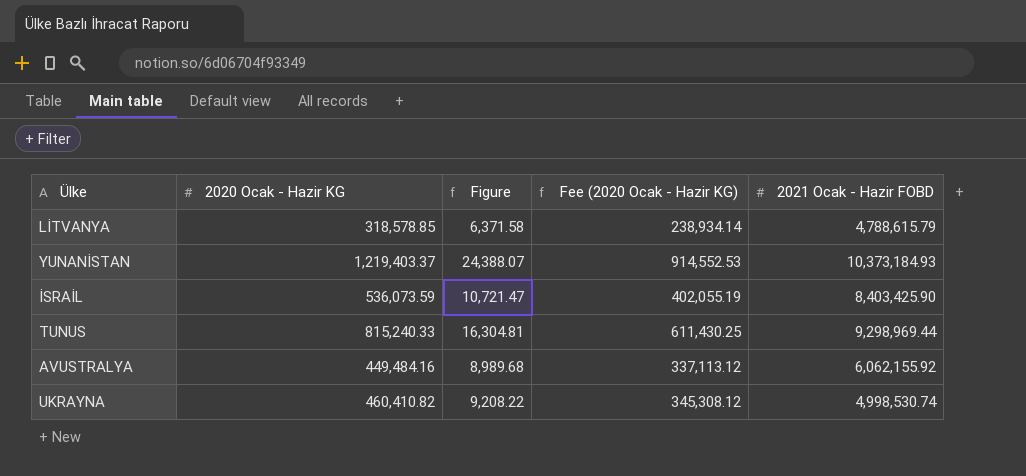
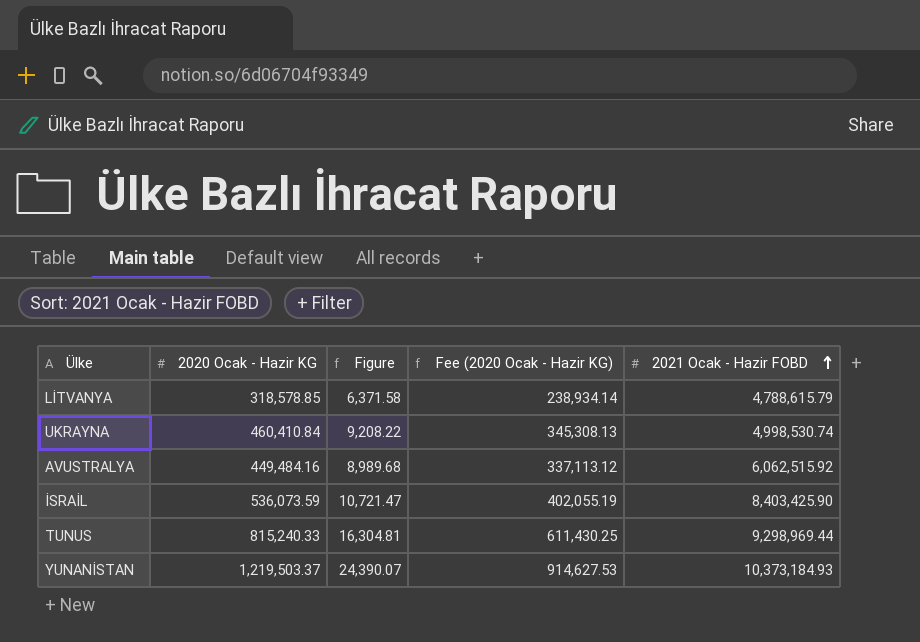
row order: none -> 2021 Ocak - Hazir FOBD ascending
UKRAYNA | 2020 Ocak - Hazir KG: 460,410.82 -> 460,410.84
UKRAYNA | Fee (2020 Ocak - Hazir KG): 345,308.12 -> 345,308.13
AVUSTRALYA | 2021 Ocak - Hazir FOBD: 6,062,155.92 -> 6,062,515.92
YUNANİSTAN | 2020 Ocak - Hazir KG: 1,219,403.37 -> 1,219,503.37
YUNANİSTAN | Figure: 24,388.07 -> 24,390.07
YUNANİSTAN | Fee (2020 Ocak - Hazir KG): 914,552.53 -> 914,627.53

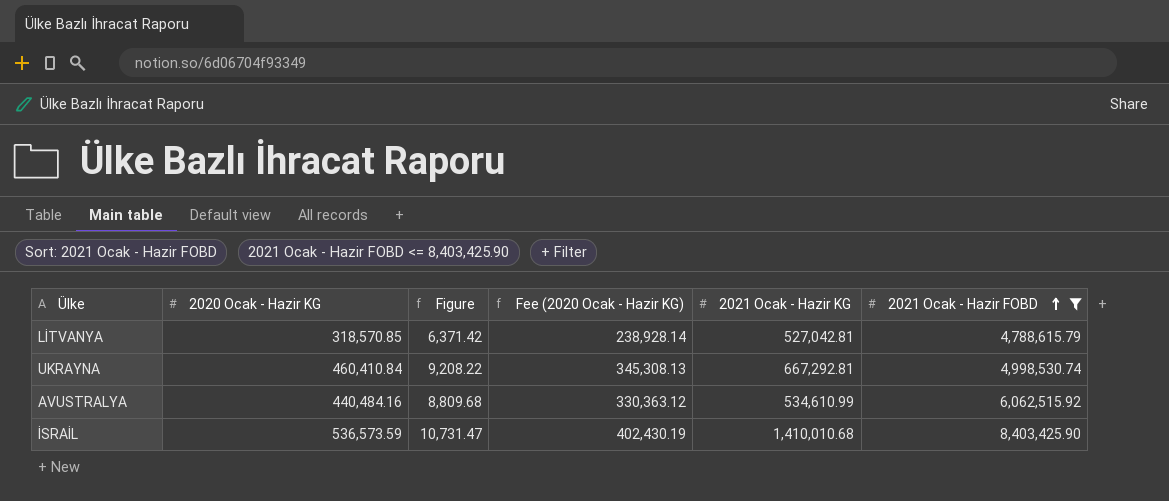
filter: none -> 2021 Ocak - Hazir FOBD <= 8,403,425.90
column 2021 Ocak - Hazir KG | position: none -> 5
LİTVANYA | 2020 Ocak - Hazir KG: 318,578.85 -> 318,570.85
LİTVANYA | Figure: 6,371.58 -> 6,371.42
LİTVANYA | Fee (2020 Ocak - Hazir KG): 238,934.14 -> 238,928.14
AVUSTRALYA | 2020 Ocak - Hazir KG: 449,484.16 -> 440,484.16
AVUSTRALYA | Figure: 8,989.68 -> 8,809.68
AVUSTRALYA | Fee (2020 Ocak - Hazir KG): 337,113.12 -> 330,363.12
İSRAİL | 2020 Ocak - Hazir KG: 536,073.59 -> 536,573.59
İSRAİL | Figure: 10,721.47 -> 10,731.47
İSRAİL | Fee (2020 Ocak - Hazir KG): 402,055.19 -> 402,430.19

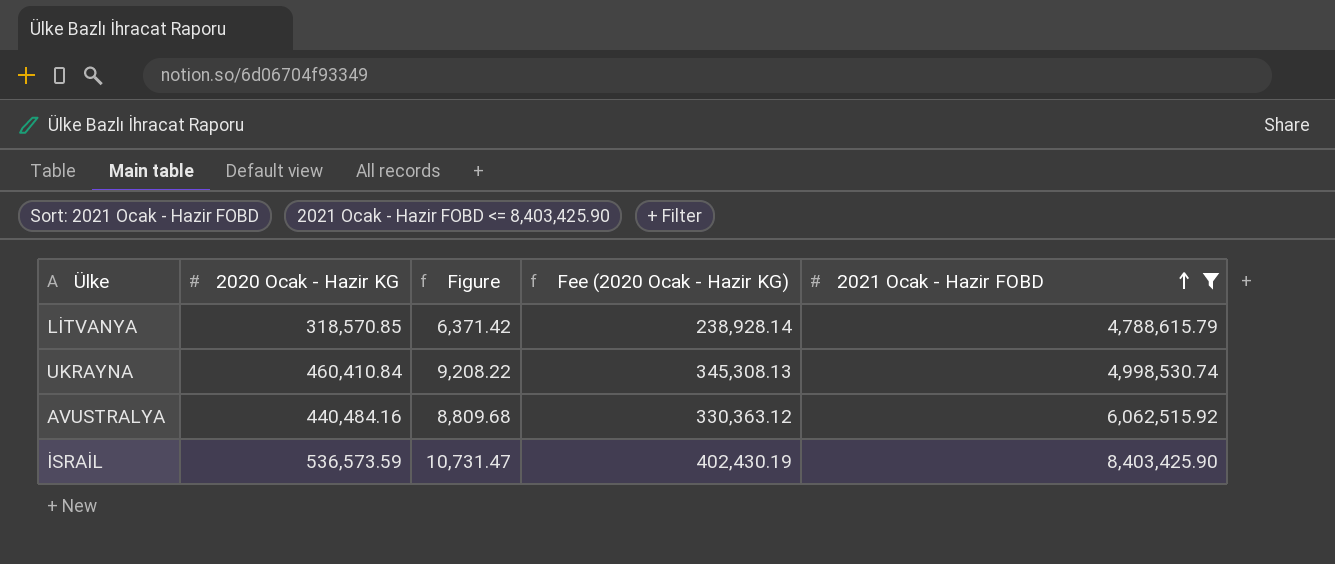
column 2021 Ocak - Hazir KG | position: 5 -> none

